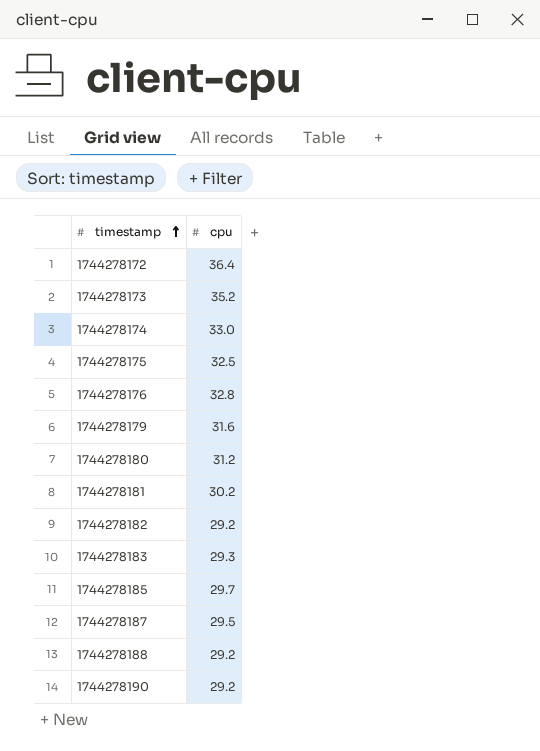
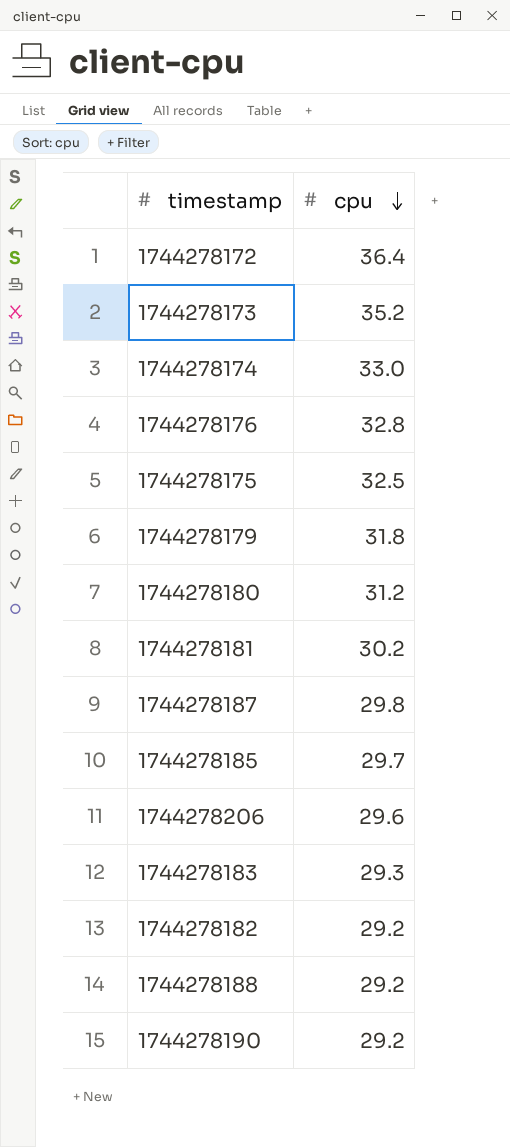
row order: timestamp ascending -> cpu descending
1744278179 | cpu: 31.6 -> 31.8
1744278187 | cpu: 29.5 -> 29.8
row 1744278206: none -> 29.6

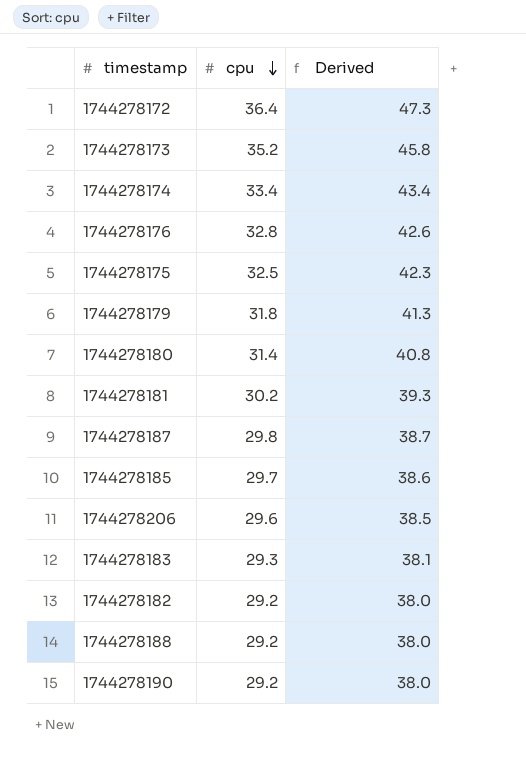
column Derived | formula: none -> [cpu] * 1.3
1744278174 | cpu: 33.0 -> 33.4
1744278180 | cpu: 31.2 -> 31.4

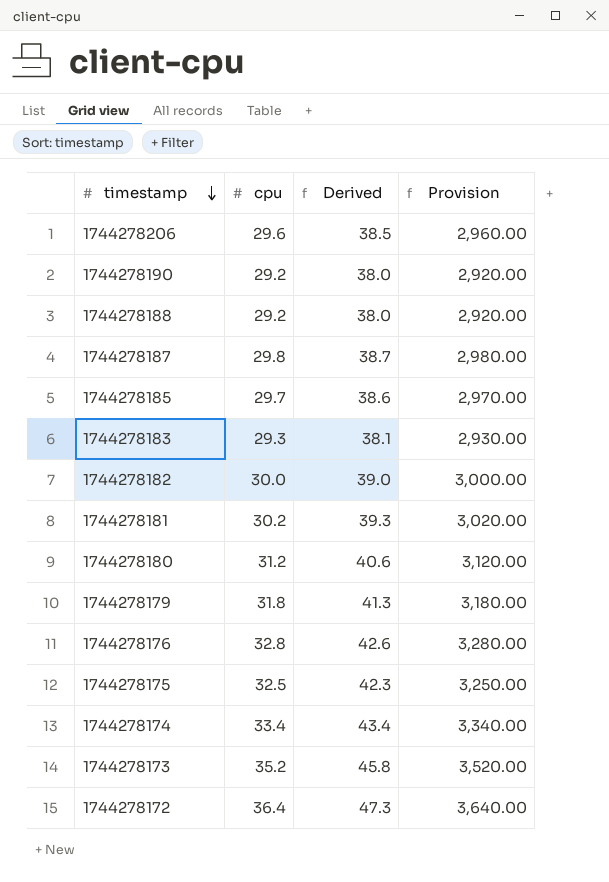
row order: cpu descending -> timestamp descending
column Provision | formula: none -> [cpu] * 100
1744278182 | cpu: 29.2 -> 30.0
1744278182 | Derived: 38.0 -> 39.0
1744278180 | cpu: 31.4 -> 31.2
1744278180 | Derived: 40.8 -> 40.6

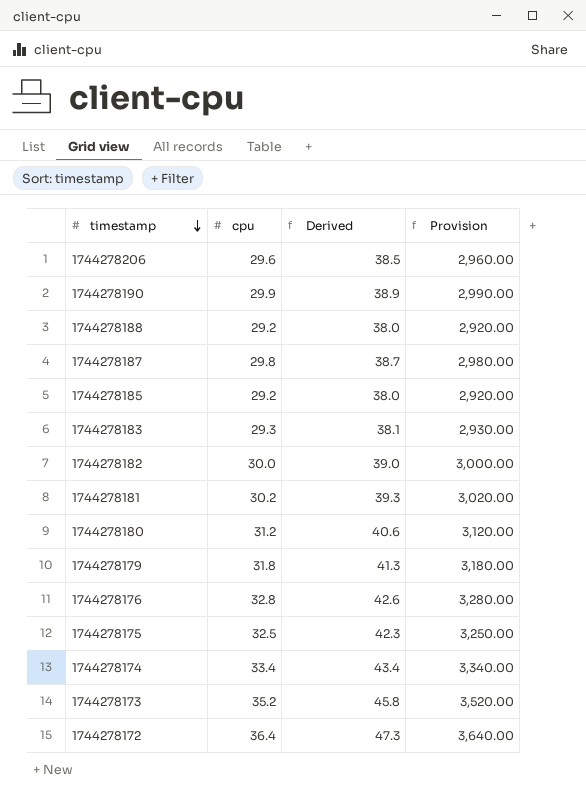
1744278190 | cpu: 29.2 -> 29.9
1744278190 | Derived: 38.0 -> 38.9
1744278190 | Provision: 2,920.00 -> 2,990.00
1744278185 | cpu: 29.7 -> 29.2
1744278185 | Derived: 38.6 -> 38.0
1744278185 | Provision: 2,970.00 -> 2,920.00

